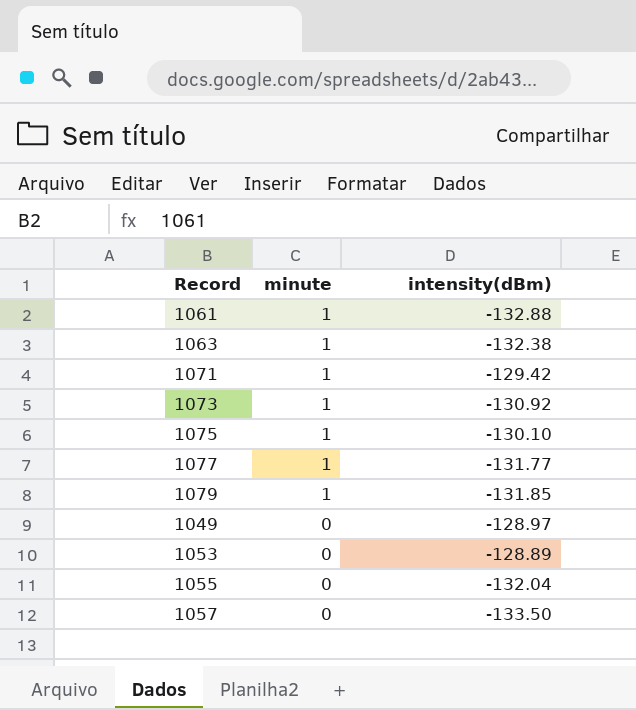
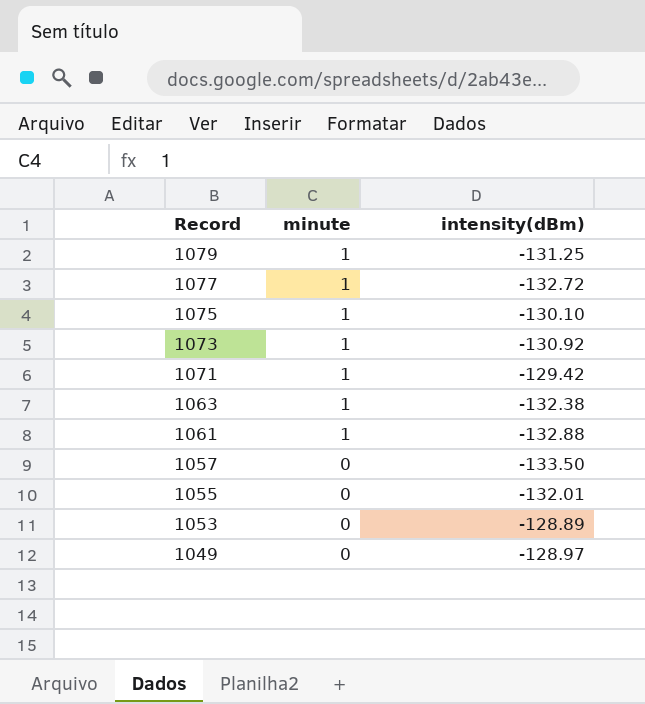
row order: minute descending -> Record descending
1079 | intensity(dBm): -131.85 -> -131.25
1077 | intensity(dBm): -131.77 -> -132.72
1055 | intensity(dBm): -132.04 -> -132.01

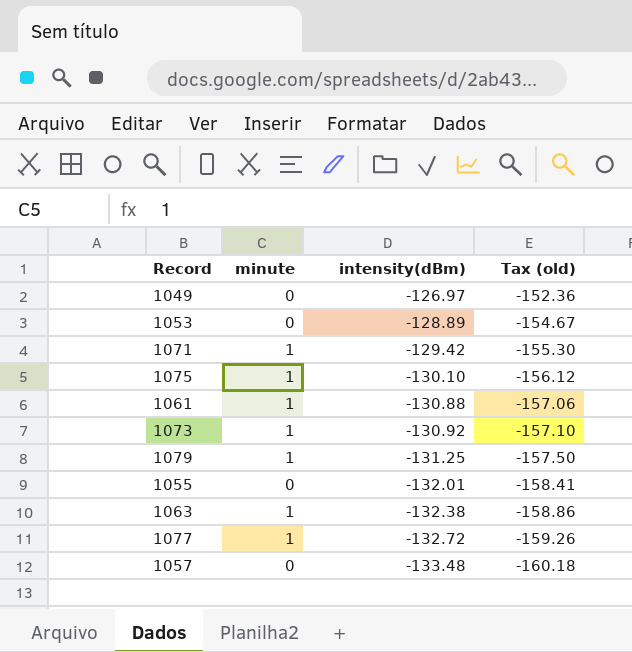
row order: Record descending -> intensity(dBm) descending
column Tax (old) | formula: none -> [intensity(dBm)] * 1.2
1049 | intensity(dBm): -128.97 -> -126.97
1061 | intensity(dBm): -132.88 -> -130.88
1057 | intensity(dBm): -133.50 -> -133.48

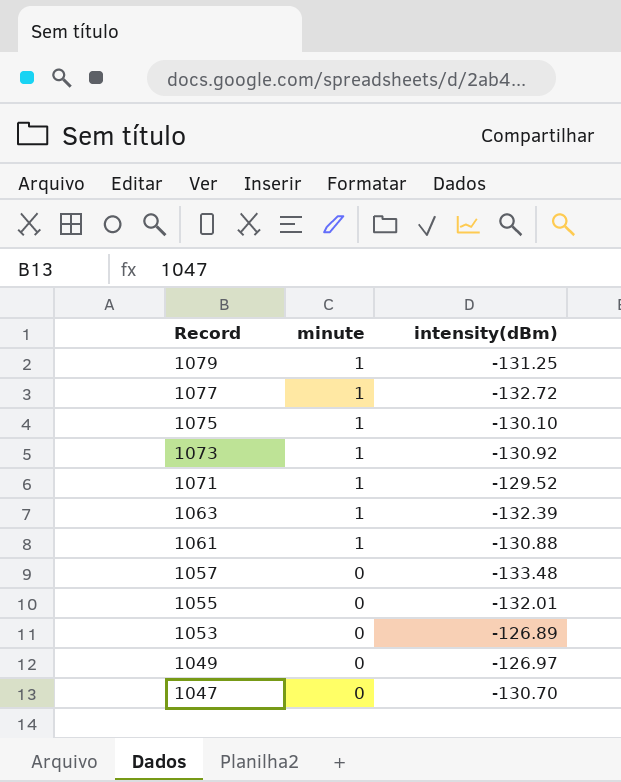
row order: intensity(dBm) descending -> Record descending
column Tax (old) | formula: [intensity(dBm)] * 1.2 -> none
1071 | intensity(dBm): -129.42 -> -129.52
1063 | intensity(dBm): -132.38 -> -132.39
1053 | intensity(dBm): -128.89 -> -126.89
row 1047: none -> 0 | -130.70

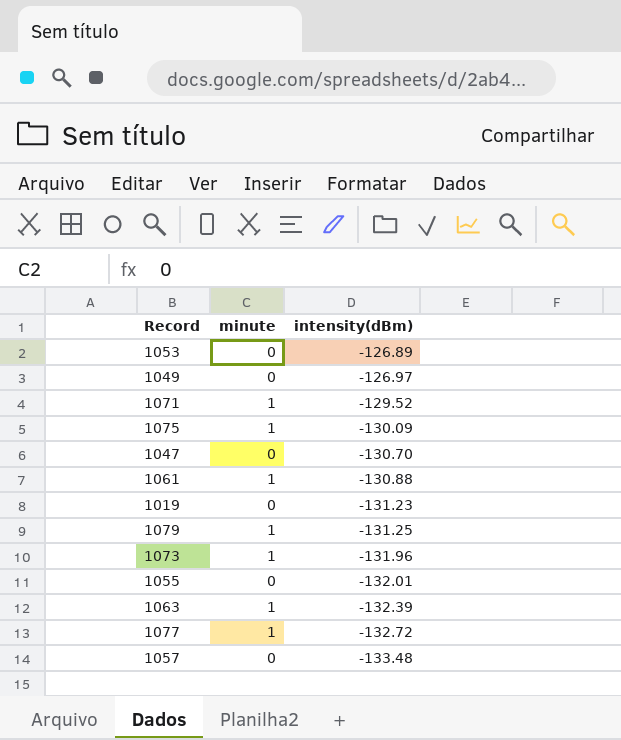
row order: Record descending -> intensity(dBm) descending
1075 | intensity(dBm): -130.10 -> -130.09
row 1019: none -> 0 | -131.23
1073 | intensity(dBm): -130.92 -> -131.96

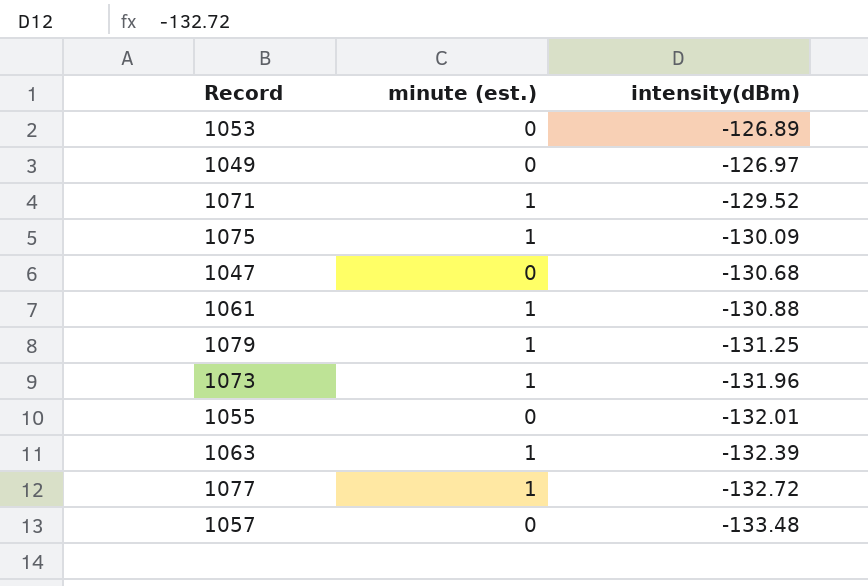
column name: minute -> minute (est.)
row 1019: 0 | -131.23 -> none
1047 | intensity(dBm): -130.70 -> -130.68

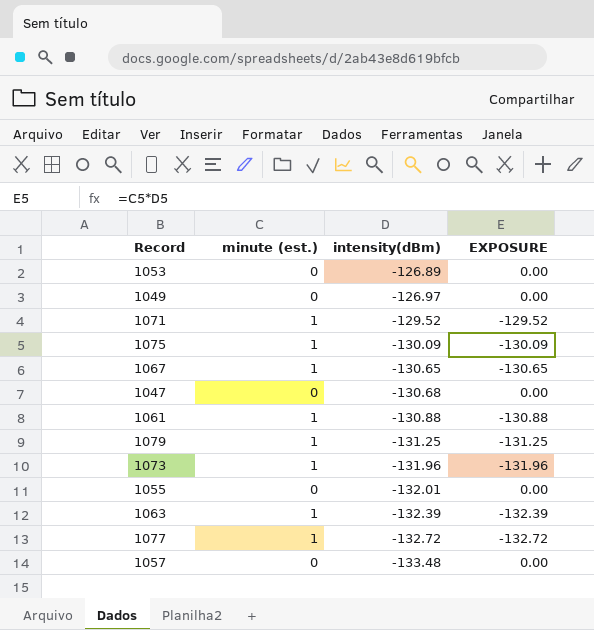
column EXPOSURE | formula: none -> [minute (est.)] * [intensity(dBm)]
row 1067: none -> 1 | -130.65 | -130.65

